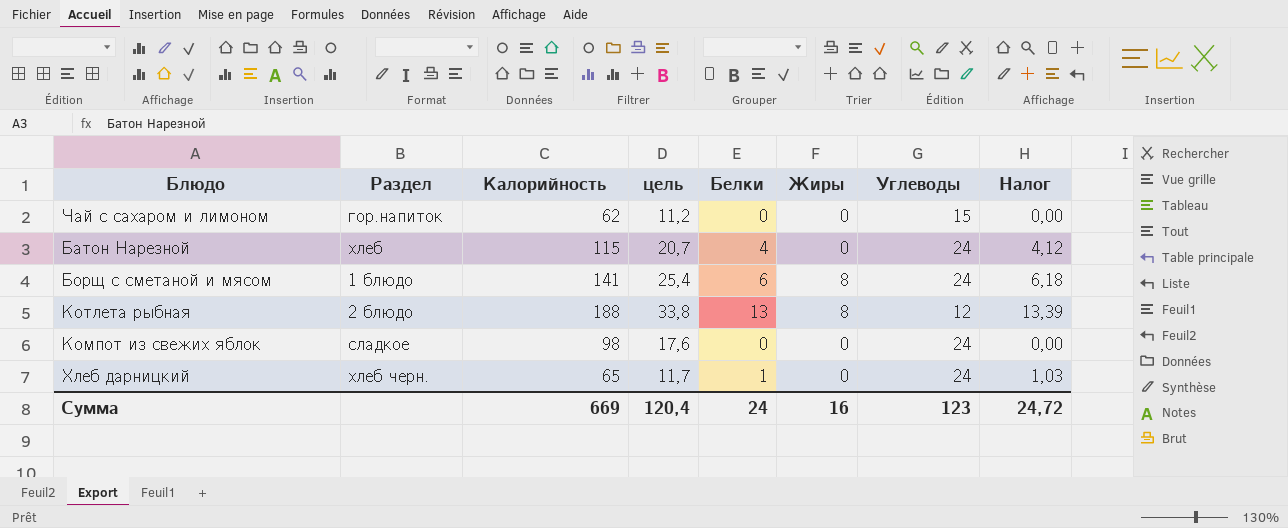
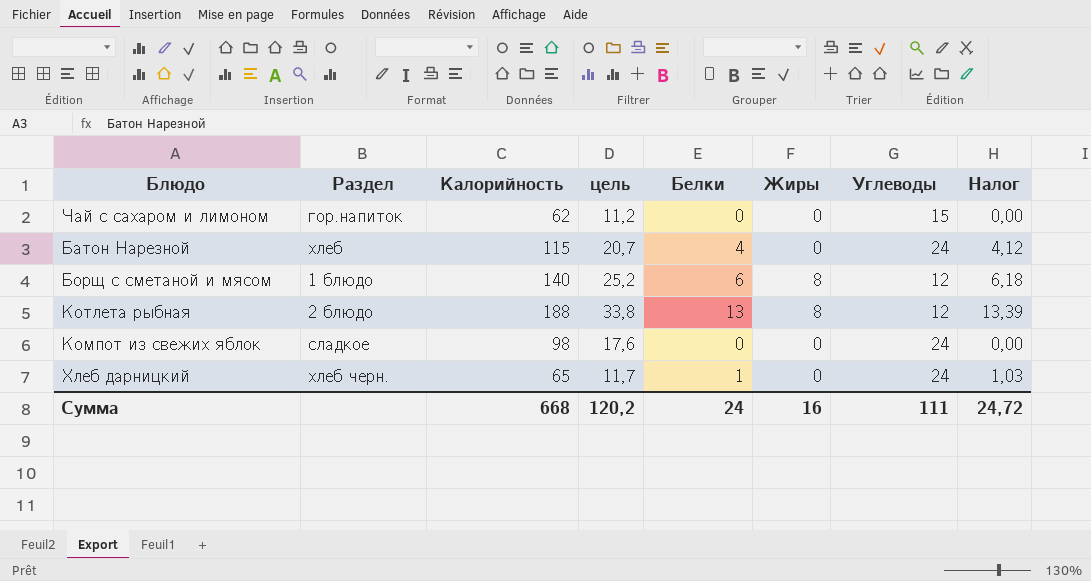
Борщ с сметаной и мясом | Калорийность: 141 -> 140
Борщ с сметаной и мясом | цель: 25,4 -> 25,2
Борщ с сметаной и мясом | Углеводы: 24 -> 12
Сумма | Калорийность: 669 -> 668
Сумма | цель: 120,4 -> 120,2
Сумма | Углеводы: 123 -> 111

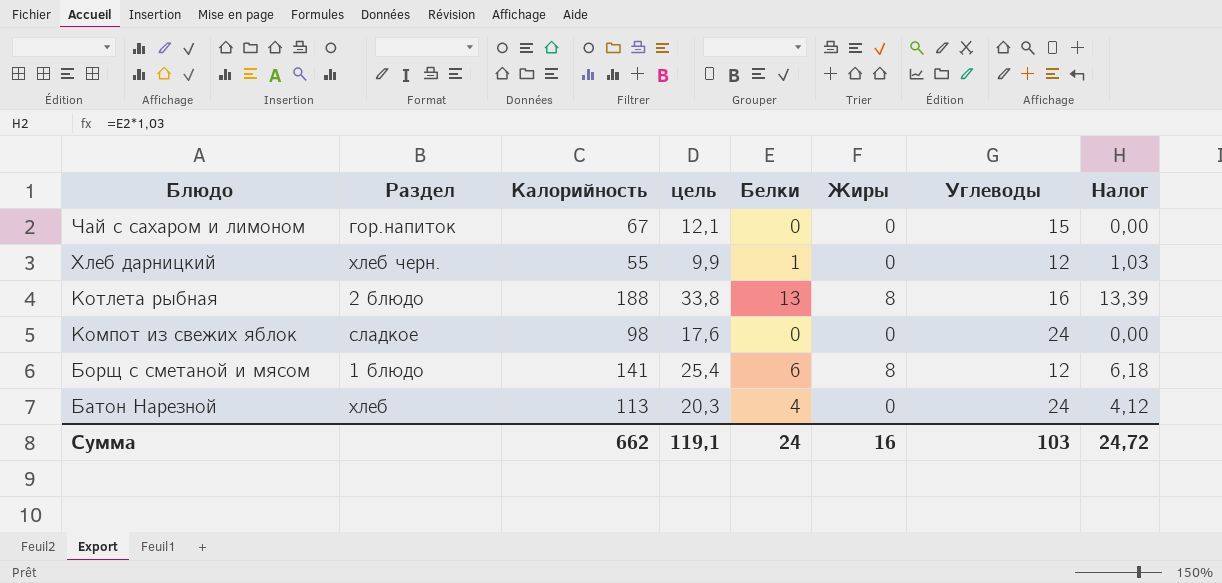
row order: none -> Блюдо descending
Чай с сахаром и лимоном | Калорийность: 62 -> 67
Чай с сахаром и лимоном | цель: 11,2 -> 12,1
Хлеб дарницкий | Калорийность: 65 -> 55
Хлеб дарницкий | цель: 11,7 -> 9,9
Хлеб дарницкий | Углеводы: 24 -> 12
Котлета рыбная | Углеводы: 12 -> 16
Борщ с сметаной и мясом | Калорийность: 140 -> 141
Борщ с сметаной и мясом | цель: 25,2 -> 25,4
Батон Нарезной | Калорийность: 115 -> 113
Батон Нарезной | цель: 20,7 -> 20,3
Сумма | Калорийность: 668 -> 662
Сумма | цель: 120,2 -> 119,1
Сумма | Углеводы: 111 -> 103

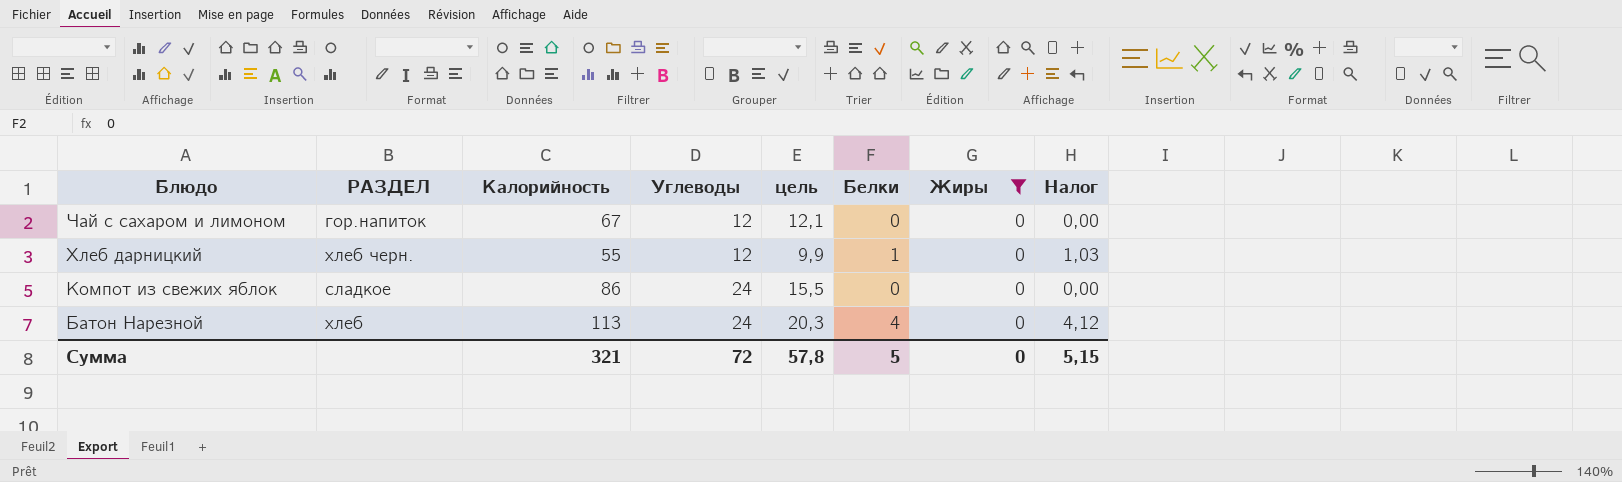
filter: none -> Жиры = 0
column name: Раздел -> РАЗДЕЛ
column Углеводы | position: 7 -> 4
Чай с сахаром и лимоном | Углеводы: 15 -> 12
Компот из свежих яблок | Калорийность: 98 -> 86
Компот из свежих яблок | цель: 17,6 -> 15,5
Сумма | Калорийность: 662 -> 321
Сумма | Углеводы: 103 -> 72
Сумма | цель: 119,1 -> 57,8
Сумма | Белки: 24 -> 5
Сумма | Жиры: 16 -> 0
Сумма | Налог: 24,72 -> 5,15

